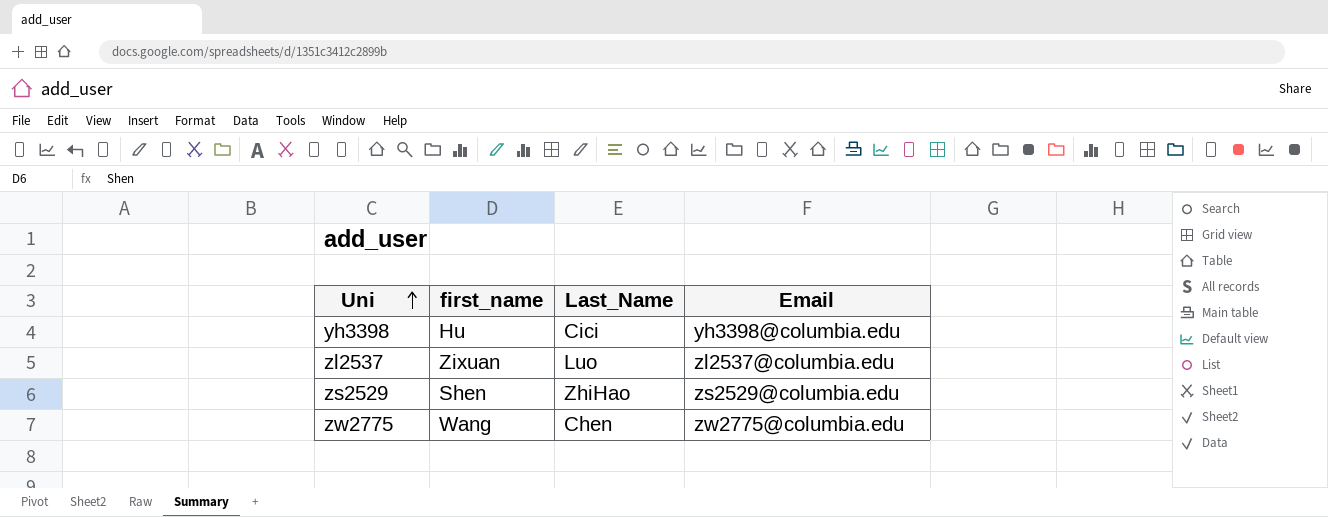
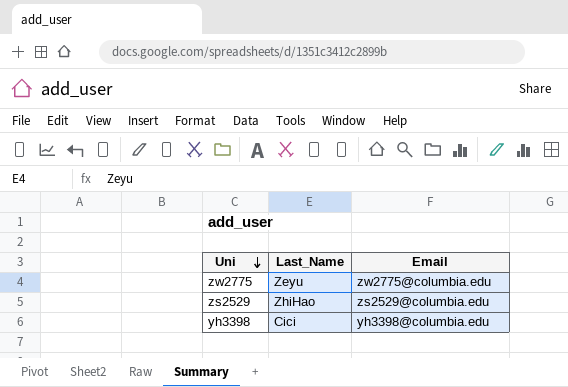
row order: Uni ascending -> Uni descending
column first_name | position: 2 -> none
row zl2537: Zixuan | Luo | zl2537@columbia.edu -> none
zw2775 | Last_Name: Chen -> Zeyu

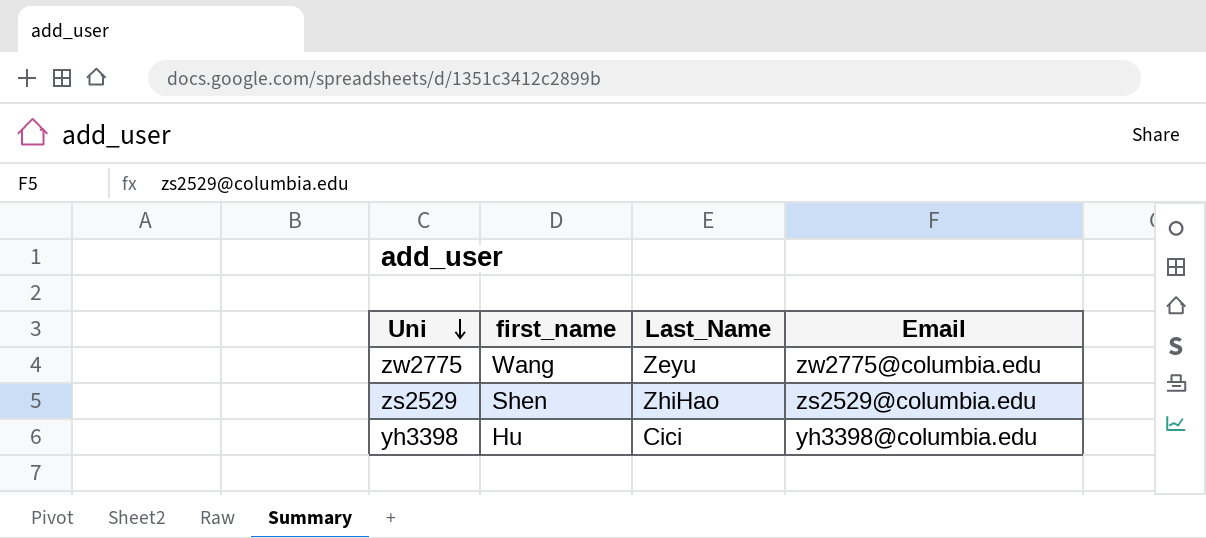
column first_name | position: none -> 2

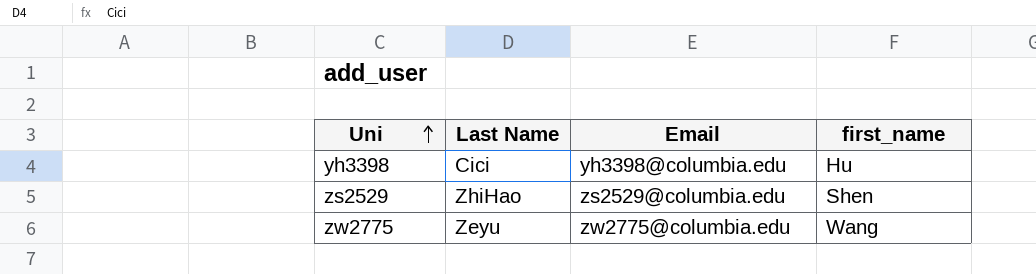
row order: Uni descending -> Uni ascending
column name: Last_Name -> Last Name
column first_name | position: 2 -> 4

